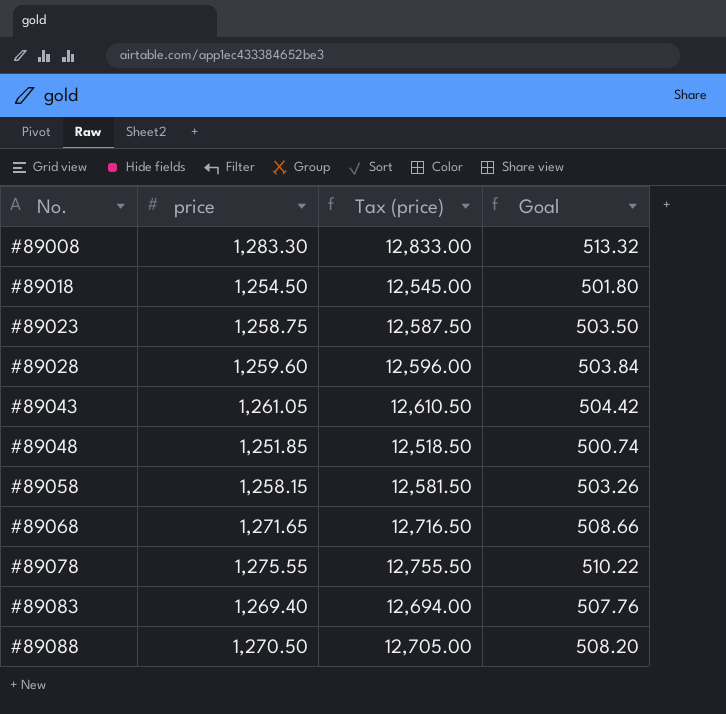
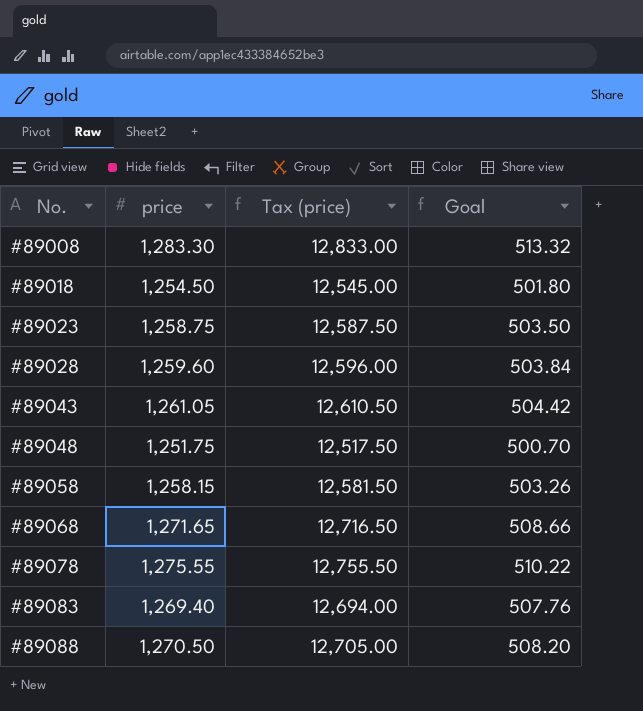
#89048 | price: 1,251.85 -> 1,251.75
#89048 | Tax (price): 12,518.50 -> 12,517.50
#89048 | Goal: 500.74 -> 500.70

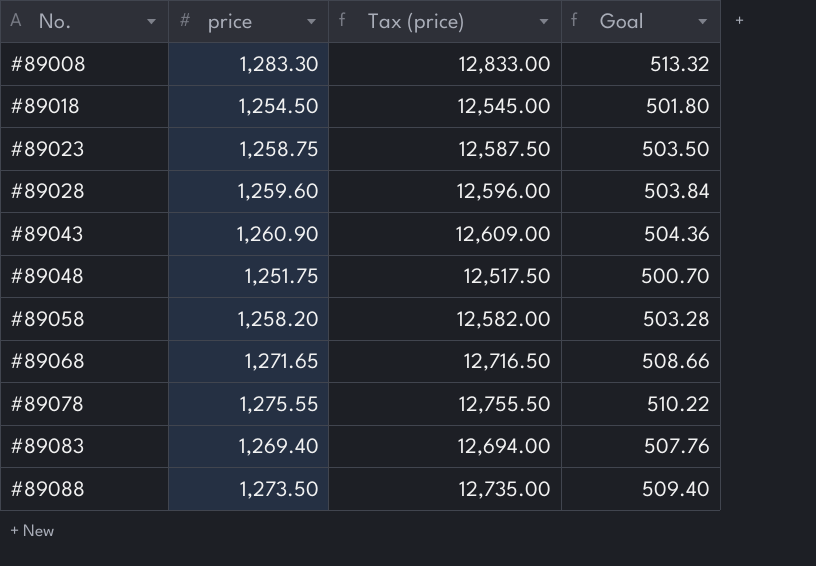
#89043 | price: 1,261.05 -> 1,260.90
#89043 | Tax (price): 12,610.50 -> 12,609.00
#89043 | Goal: 504.42 -> 504.36
#89058 | price: 1,258.15 -> 1,258.20
#89058 | Tax (price): 12,581.50 -> 12,582.00
#89058 | Goal: 503.26 -> 503.28
#89088 | price: 1,270.50 -> 1,273.50
#89088 | Tax (price): 12,705.00 -> 12,735.00
#89088 | Goal: 508.20 -> 509.40

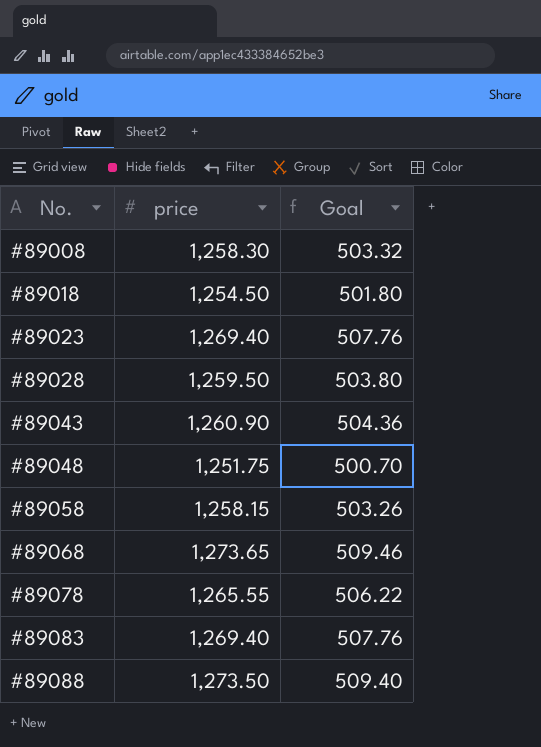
column Tax (price) | formula: [price] * 10 -> none
#89008 | price: 1,283.30 -> 1,258.30
#89008 | Goal: 513.32 -> 503.32
#89023 | price: 1,258.75 -> 1,269.40
#89023 | Goal: 503.50 -> 507.76
#89028 | price: 1,259.60 -> 1,259.50
#89028 | Goal: 503.84 -> 503.80
#89058 | price: 1,258.20 -> 1,258.15
#89058 | Goal: 503.28 -> 503.26
#89068 | price: 1,271.65 -> 1,273.65
#89068 | Goal: 508.66 -> 509.46
#89078 | price: 1,275.55 -> 1,265.55
#89078 | Goal: 510.22 -> 506.22

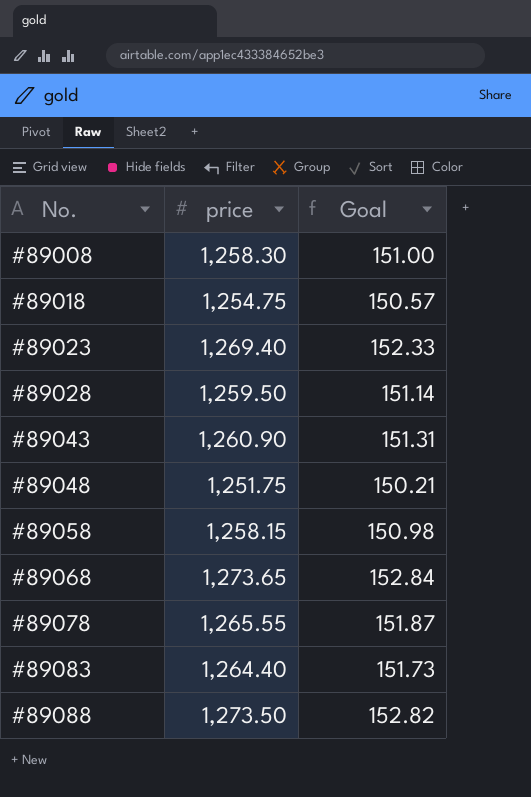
column Goal | formula: [price] * 0.4 -> [price] * 0.12
#89018 | price: 1,254.50 -> 1,254.75
#89083 | price: 1,269.40 -> 1,264.40

